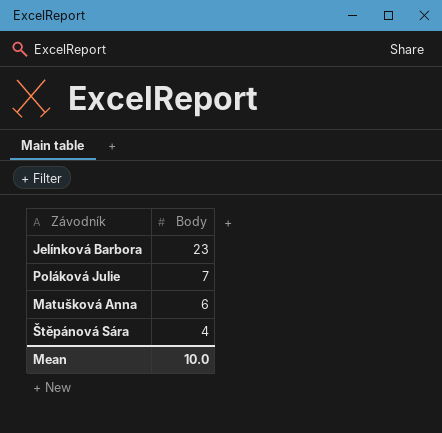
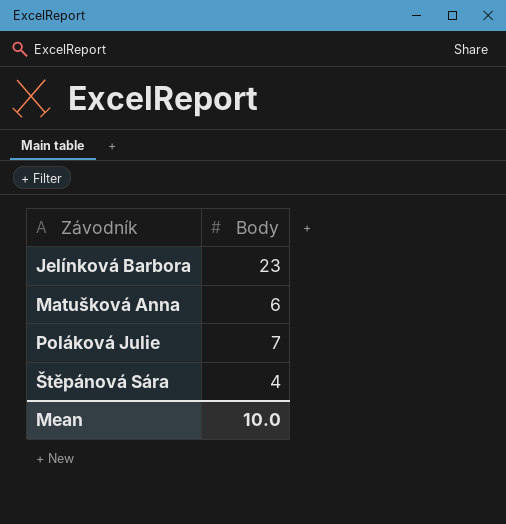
row order: Body descending -> Závodník ascending

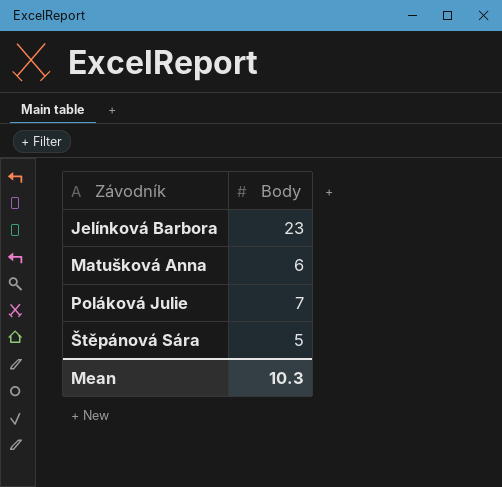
Štěpánová Sára | Body: 4 -> 5
Mean | Body: 10.0 -> 10.3

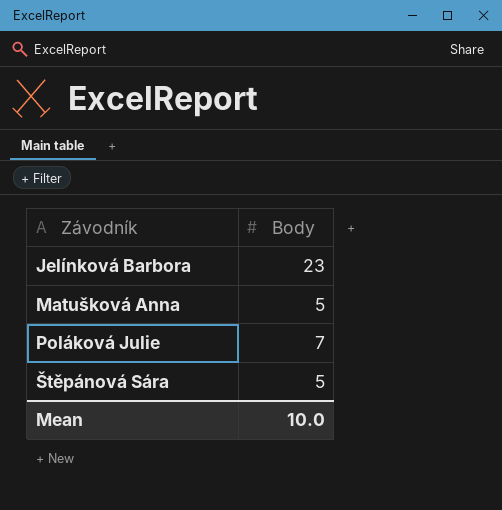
Matušková Anna | Body: 6 -> 5
Mean | Body: 10.3 -> 10.0

